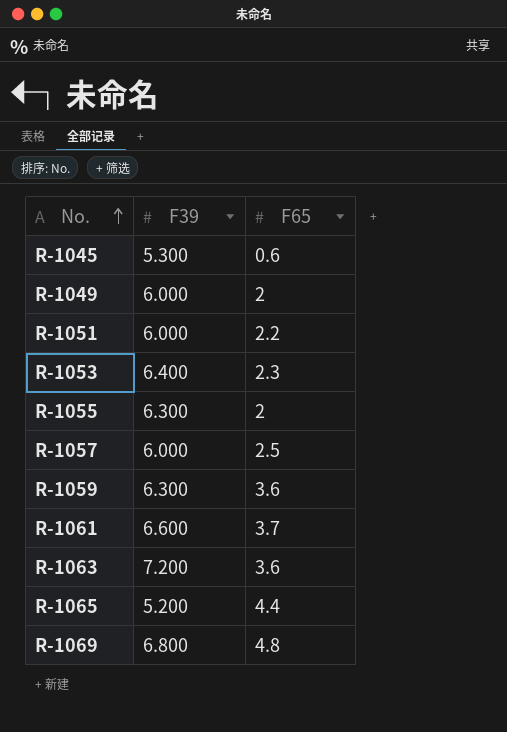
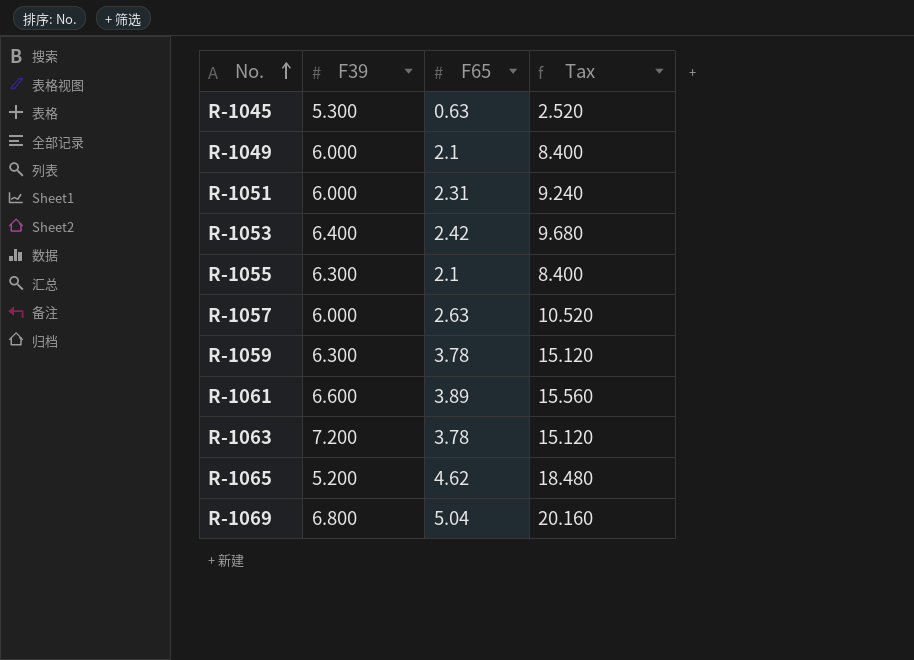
column Tax | formula: none -> [F65] * 4
R-1045 | F65: 0.6 -> 0.63
R-1049 | F65: 2 -> 2.1
R-1051 | F65: 2.2 -> 2.31
R-1053 | F65: 2.3 -> 2.42
R-1055 | F65: 2 -> 2.1
R-1057 | F65: 2.5 -> 2.63
R-1059 | F65: 3.6 -> 3.78
R-1061 | F65: 3.7 -> 3.89
R-1063 | F65: 3.6 -> 3.78
R-1065 | F65: 4.4 -> 4.62
R-1069 | F65: 4.8 -> 5.04

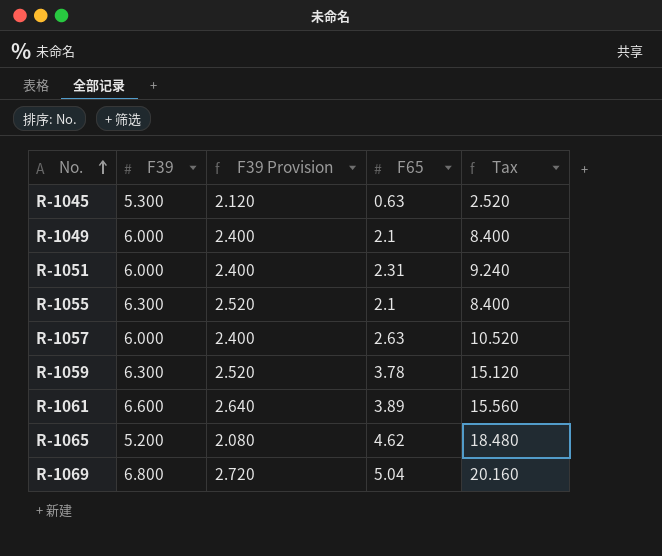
column F39 Provision | formula: none -> [F39] * 0.4
row R-1053: 6.400 | 2.42 | 9.680 -> none
row R-1063: 7.200 | 3.78 | 15.120 -> none

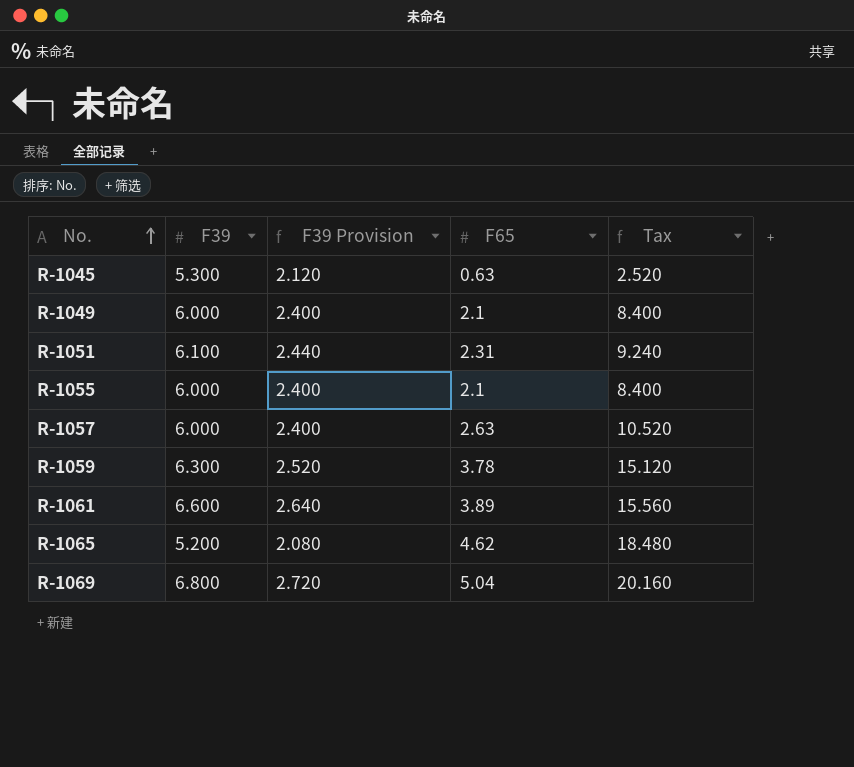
R-1051 | F39: 6.000 -> 6.100
R-1051 | F39 Provision: 2.400 -> 2.440
R-1055 | F39: 6.300 -> 6.000
R-1055 | F39 Provision: 2.520 -> 2.400

